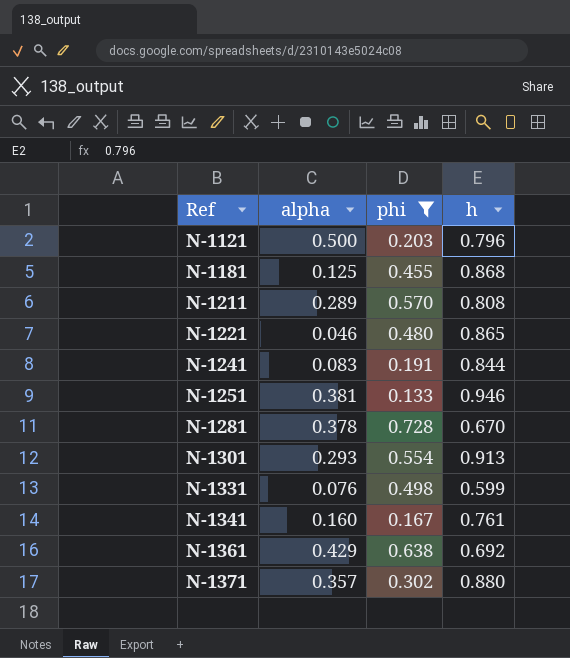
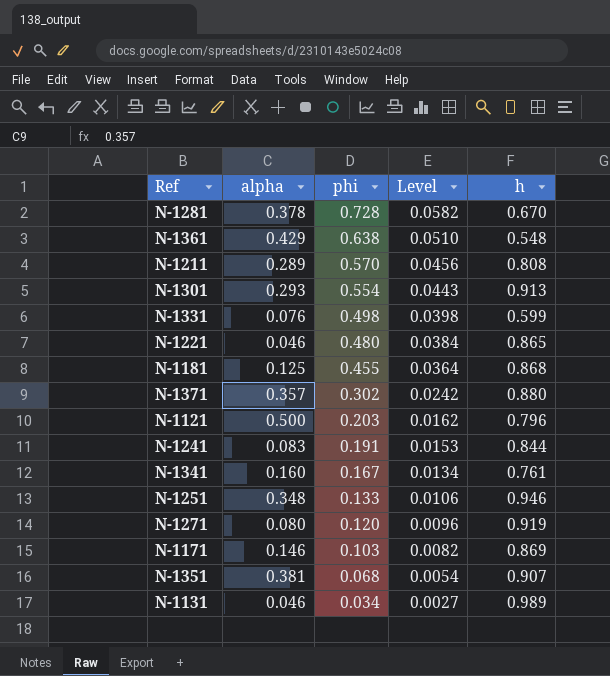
filter: phi >= 0.133 -> none
row order: Ref ascending -> phi descending
column Level | formula: none -> [phi] * 0.08
N-1361 | h: 0.692 -> 0.548
N-1251 | alpha: 0.381 -> 0.348

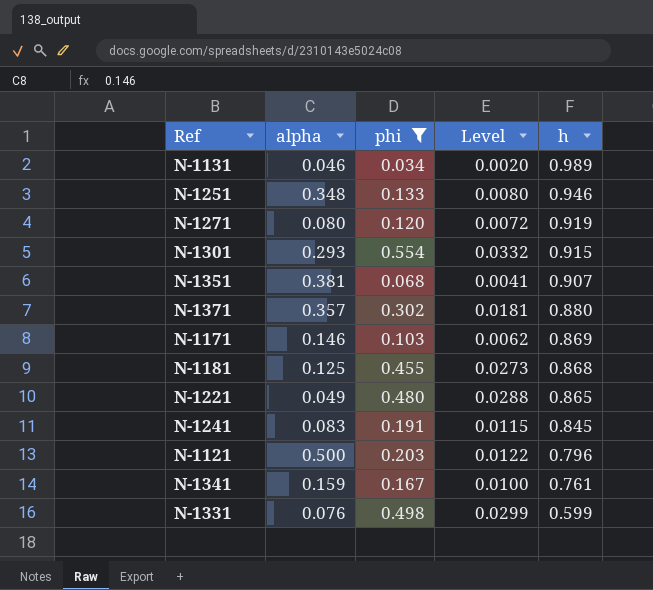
filter: none -> phi <= 0.554
row order: phi descending -> h descending
column Level | formula: [phi] * 0.08 -> [phi] * 0.06
N-1301 | h: 0.913 -> 0.915
N-1221 | alpha: 0.046 -> 0.049
N-1241 | h: 0.844 -> 0.845
N-1341 | alpha: 0.160 -> 0.159

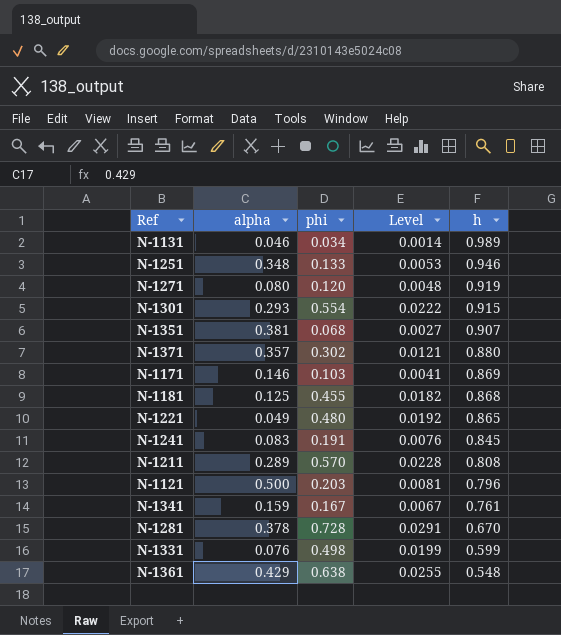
filter: phi <= 0.554 -> none
column Level | formula: [phi] * 0.06 -> [phi] * 0.04

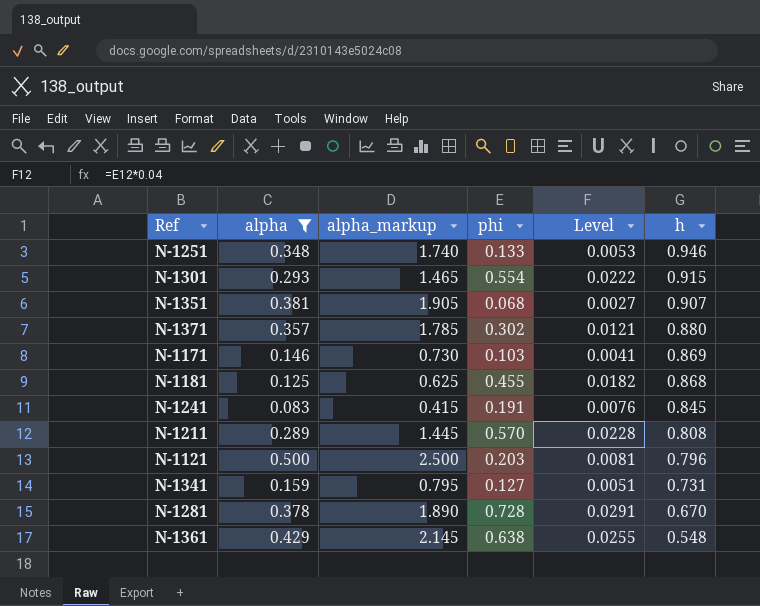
filter: none -> alpha >= 0.083
column alpha_markup | formula: none -> [alpha] * 5
N-1341 | phi: 0.167 -> 0.127
N-1341 | Level: 0.0067 -> 0.0051
N-1341 | h: 0.761 -> 0.731

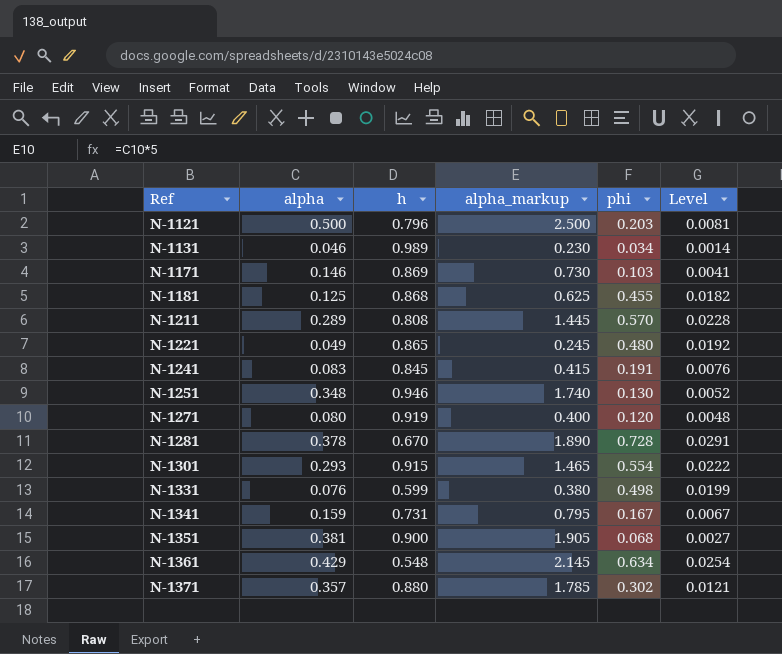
filter: alpha >= 0.083 -> none
row order: h descending -> Ref ascending
column h | position: 6 -> 3
N-1251 | phi: 0.133 -> 0.130
N-1251 | Level: 0.0053 -> 0.0052
N-1341 | phi: 0.127 -> 0.167
N-1341 | Level: 0.0051 -> 0.0067
N-1351 | h: 0.907 -> 0.900
N-1361 | phi: 0.638 -> 0.634
N-1361 | Level: 0.0255 -> 0.0254

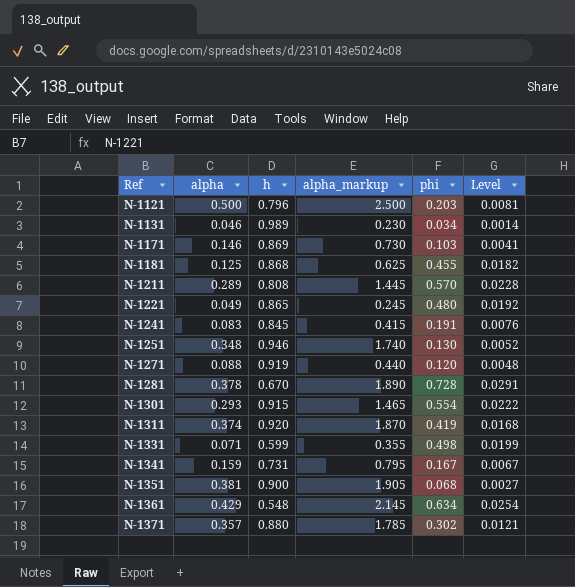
N-1271 | alpha: 0.080 -> 0.088
N-1271 | alpha_markup: 0.400 -> 0.440
row N-1311: none -> 0.374 | 0.920 | 1.870 | 0.419 | 0.0168
N-1331 | alpha: 0.076 -> 0.071
N-1331 | alpha_markup: 0.380 -> 0.355

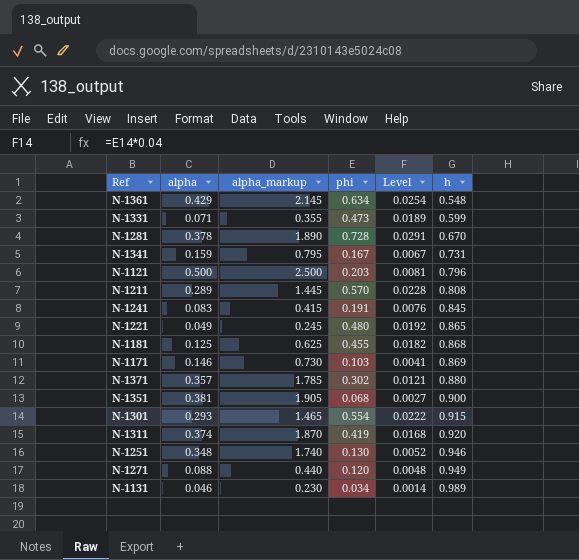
row order: Ref ascending -> h ascending
column h | position: 3 -> 6
N-1331 | phi: 0.498 -> 0.473
N-1331 | Level: 0.0199 -> 0.0189
N-1271 | h: 0.919 -> 0.949

